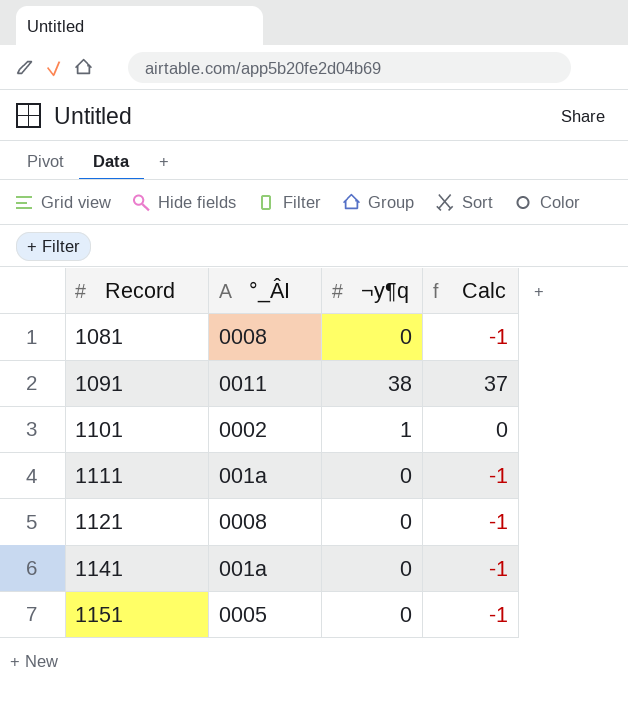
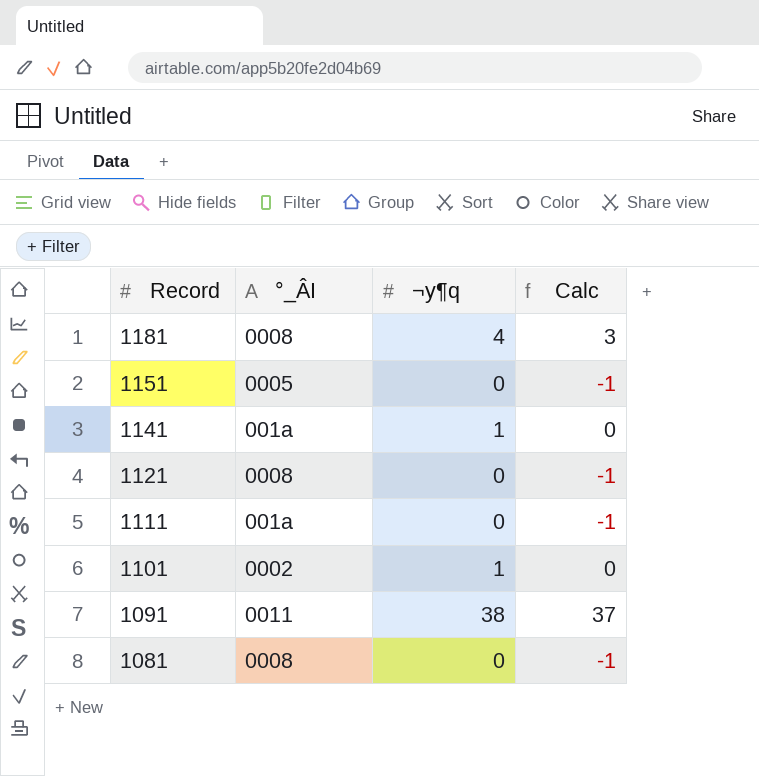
row order: Record ascending -> Record descending
row 1181: none -> 0008 | 4 | 3
1141 | ¬y¶q: 0 -> 1
1141 | Calc: -1 -> 0

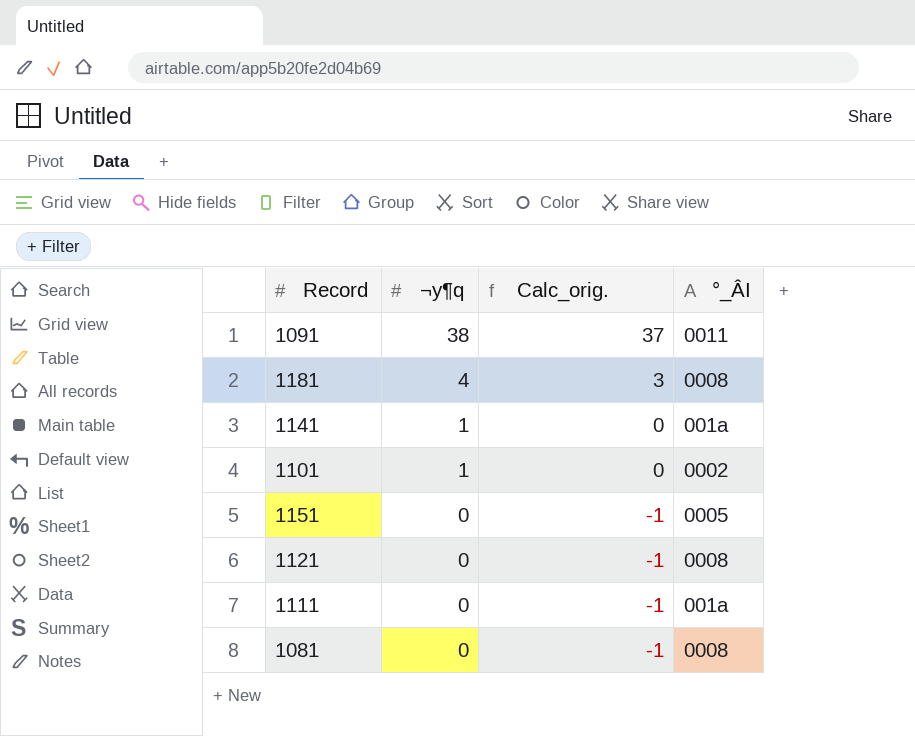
row order: Record descending -> ¬y¶q descending
column name: Calc -> Calc_orig.
column °_ÂI | position: 2 -> 4

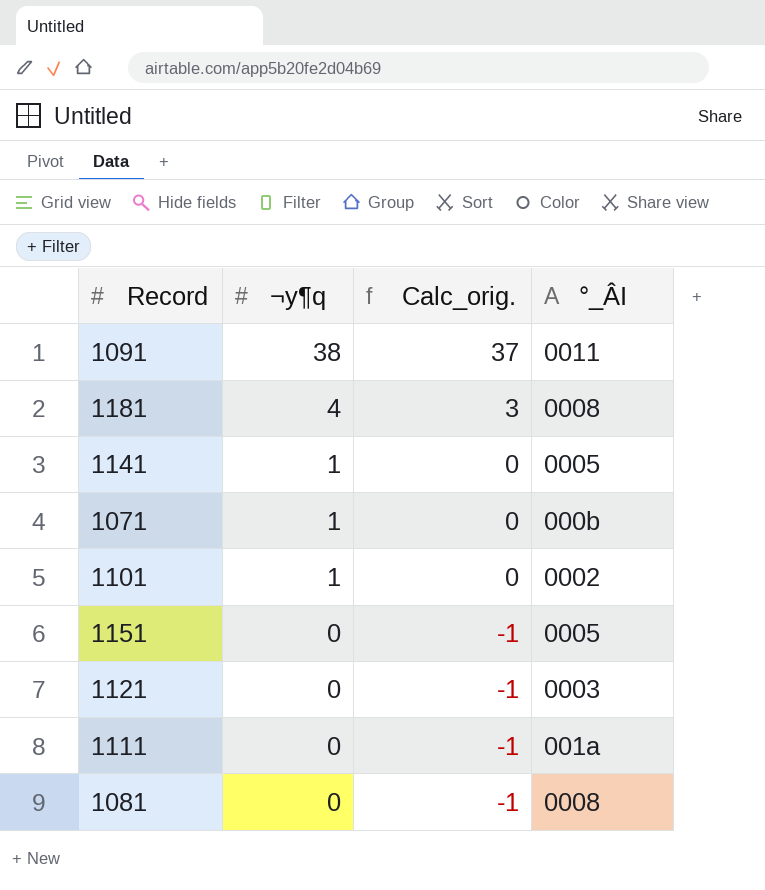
1141 | °_ÂI: 001a -> 0005
row 1071: none -> 1 | 0 | 000b
1121 | °_ÂI: 0008 -> 0003

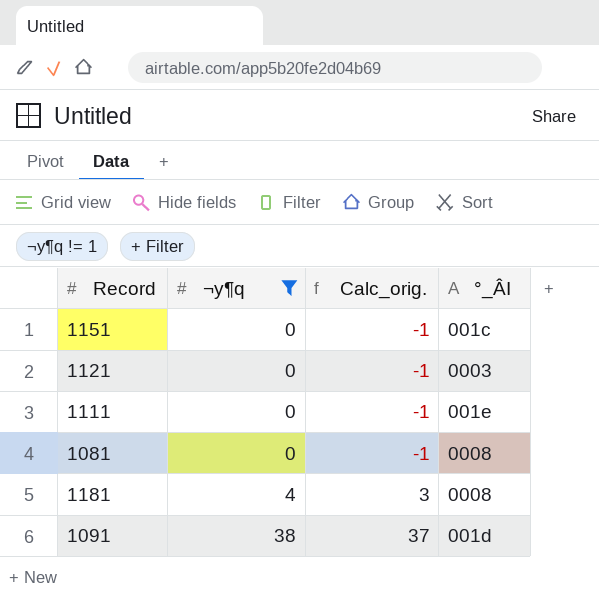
filter: none -> ¬y¶q != 1
row order: ¬y¶q descending -> ¬y¶q ascending
1151 | °_ÂI: 0005 -> 001c
1111 | °_ÂI: 001a -> 001e
1091 | °_ÂI: 0011 -> 001d

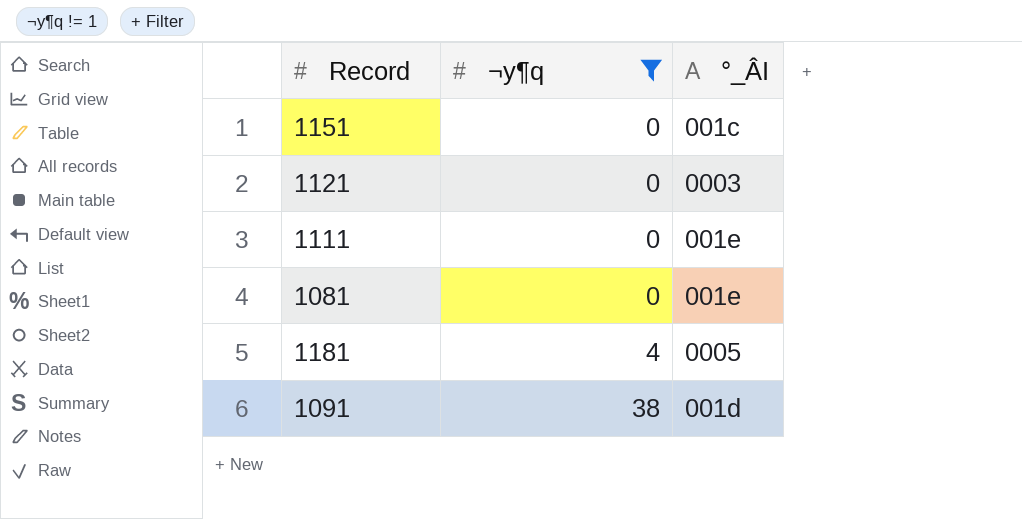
column Calc_orig. | formula: [¬y¶q] - 1 -> none
1081 | °_ÂI: 0008 -> 001e
1181 | °_ÂI: 0008 -> 0005

